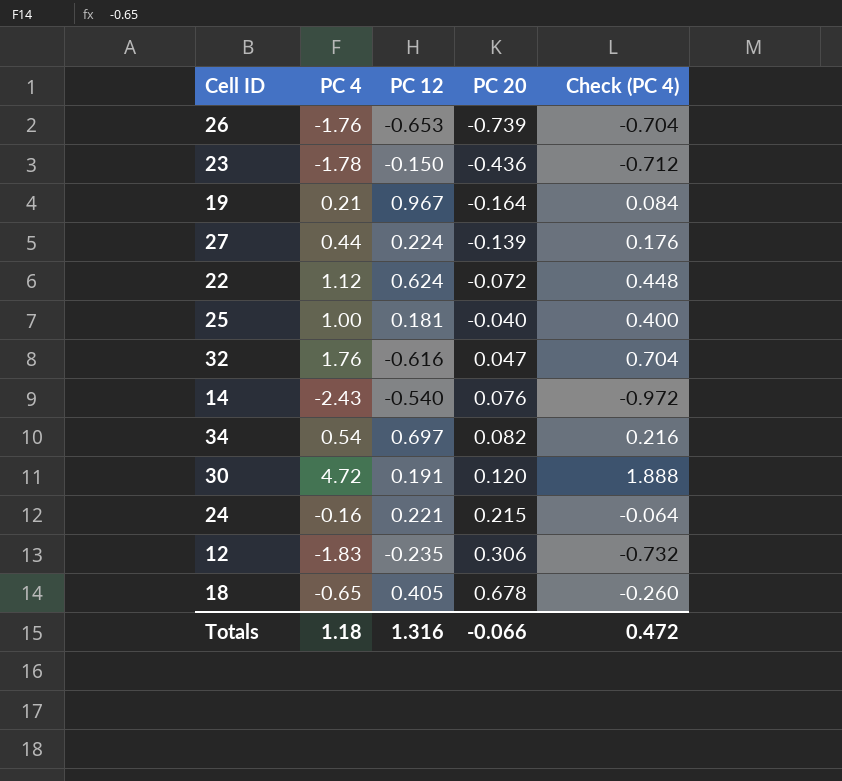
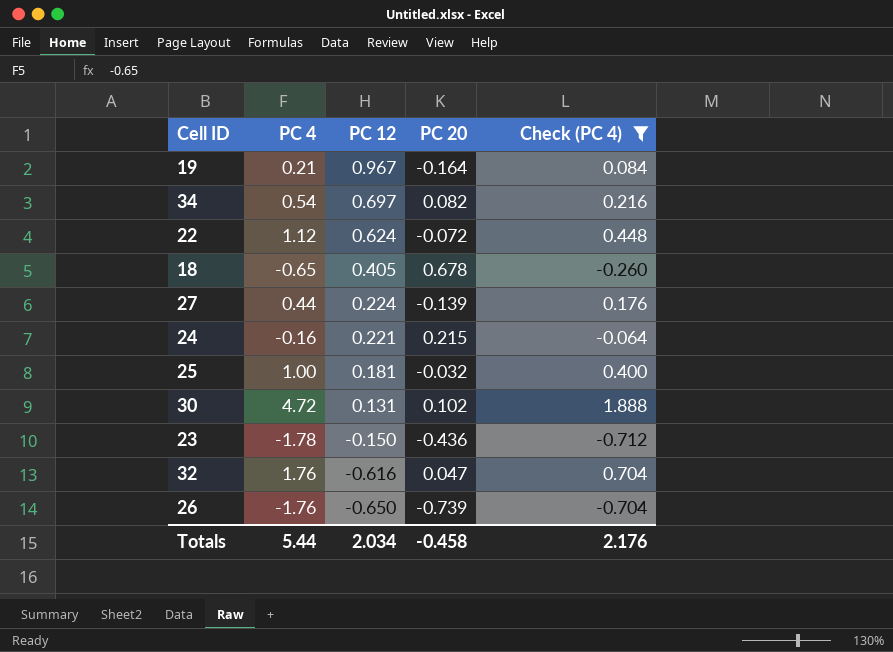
filter: none -> Check (PC 4) >= -0.712
row order: PC 20 ascending -> PC 12 descending
25 | PC 20: -0.040 -> -0.032
30 | PC 12: 0.191 -> 0.131
30 | PC 20: 0.120 -> 0.102
26 | PC 12: -0.653 -> -0.650
Totals | PC 4: 1.18 -> 5.44
Totals | PC 12: 1.316 -> 2.034
Totals | PC 20: -0.066 -> -0.458
Totals | Check (PC 4): 0.472 -> 2.176

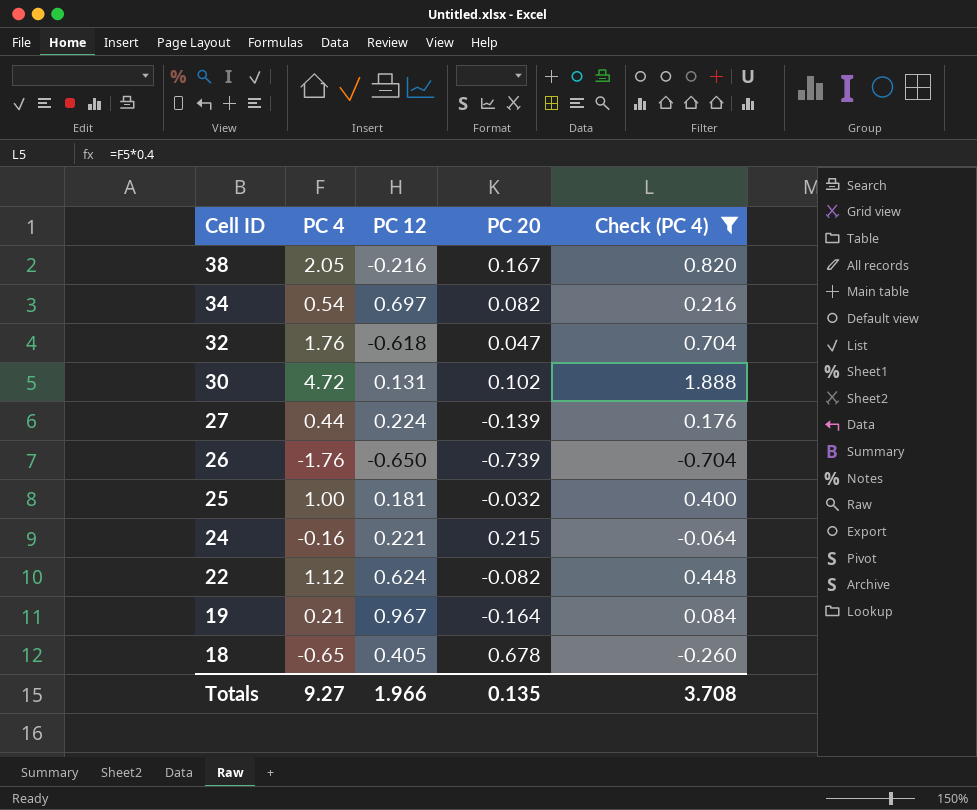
row order: PC 12 descending -> Cell ID descending
row 23: -1.78 | -0.150 | -0.436 | -0.712 -> none
row 38: none -> 2.05 | -0.216 | 0.167 | 0.820
32 | PC 12: -0.616 -> -0.618
22 | PC 20: -0.072 -> -0.082
Totals | PC 4: 5.44 -> 9.27
Totals | PC 12: 2.034 -> 1.966
Totals | PC 20: -0.458 -> 0.135
Totals | Check (PC 4): 2.176 -> 3.708

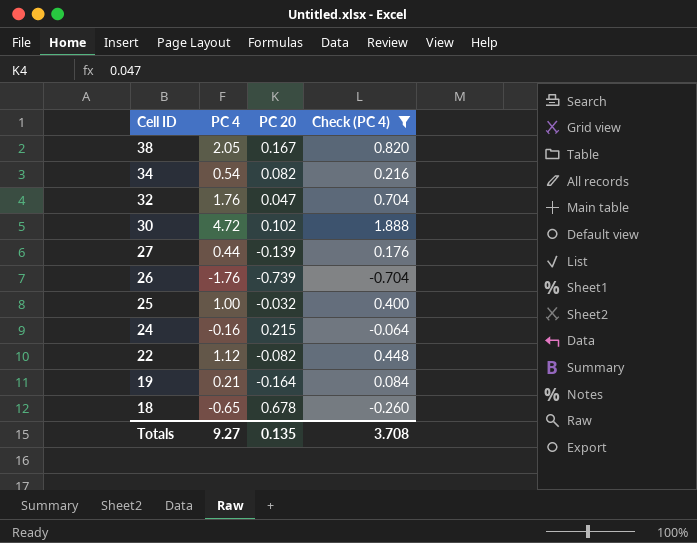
column PC 12 | position: 3 -> none

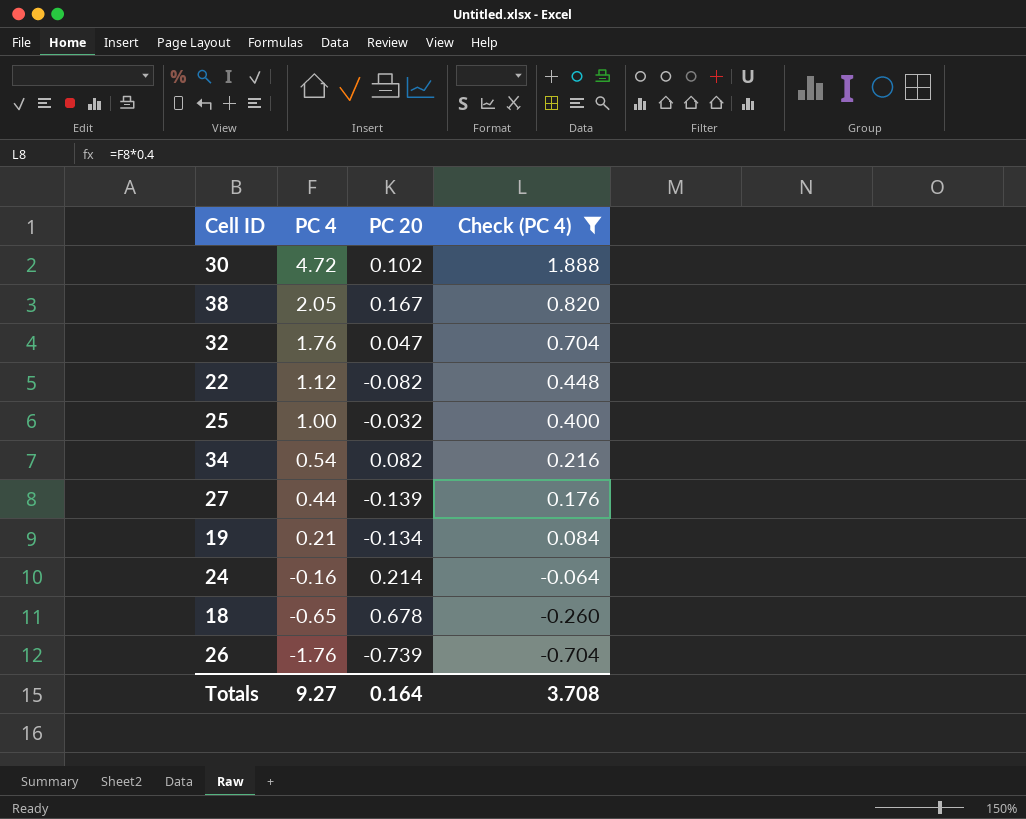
row order: Cell ID descending -> PC 4 descending
19 | PC 20: -0.164 -> -0.134
24 | PC 20: 0.215 -> 0.214
Totals | PC 20: 0.135 -> 0.164

